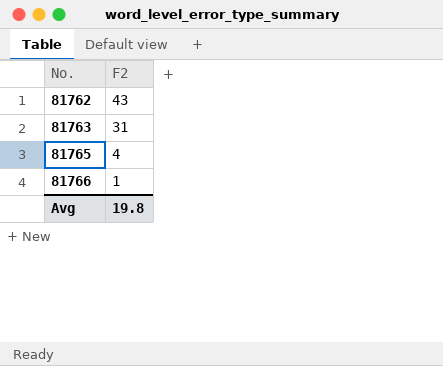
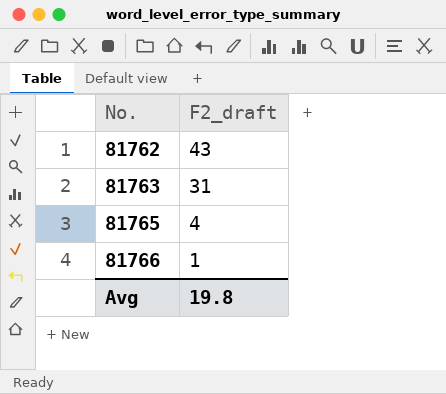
column name: F2 -> F2_draft

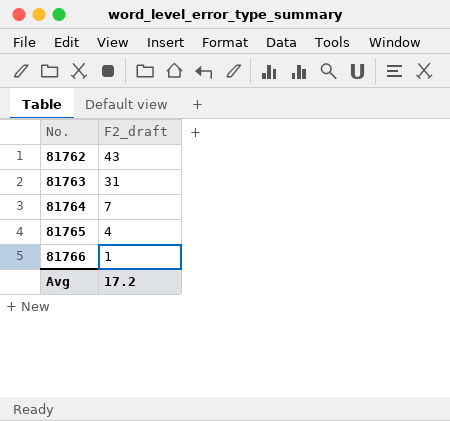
row 81764: none -> 7
Avg | F2_draft: 19.8 -> 17.2

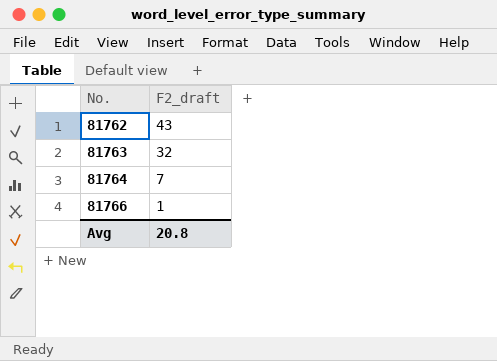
row 81765: 4 -> none
81763 | F2_draft: 31 -> 32
Avg | F2_draft: 17.2 -> 20.8

